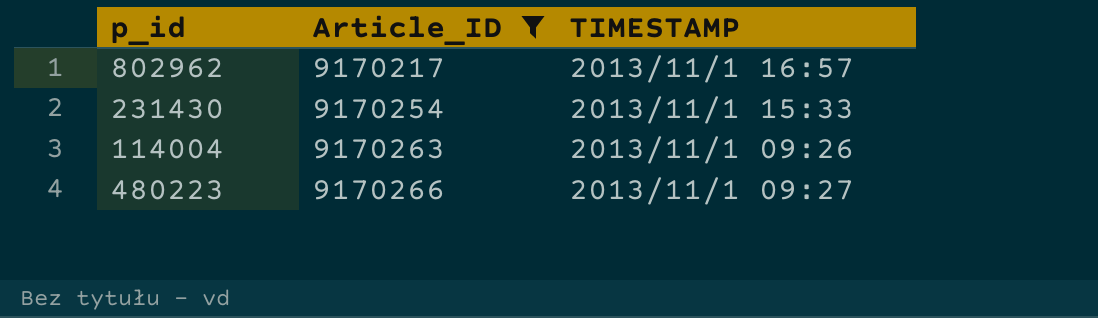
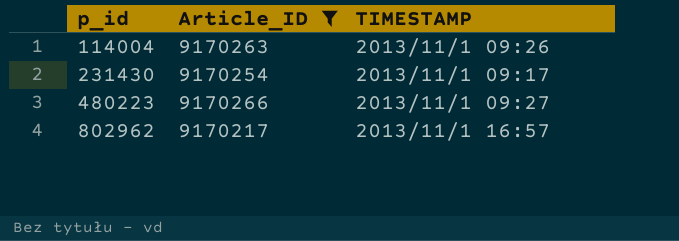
row order: Article_ID ascending -> p_id ascending
231430 | TIMESTAMP: 2013/11/1 15:33 -> 2013/11/1 09:17

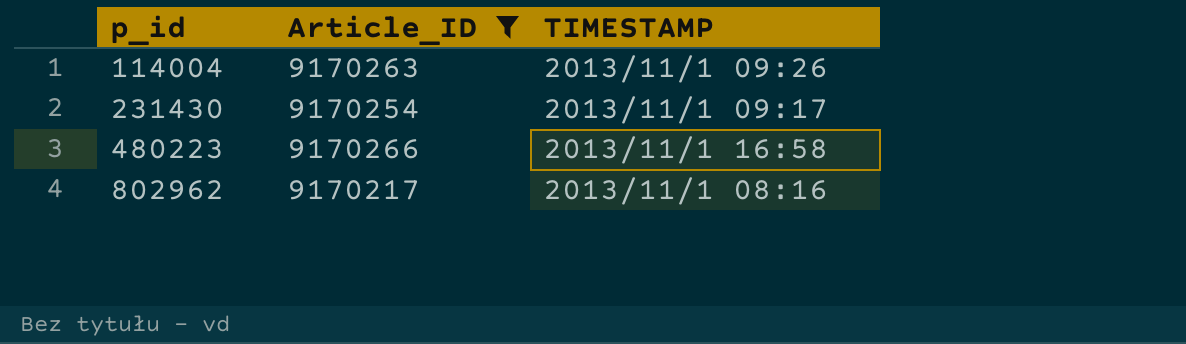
480223 | TIMESTAMP: 2013/11/1 09:27 -> 2013/11/1 16:58
802962 | TIMESTAMP: 2013/11/1 16:57 -> 2013/11/1 08:16

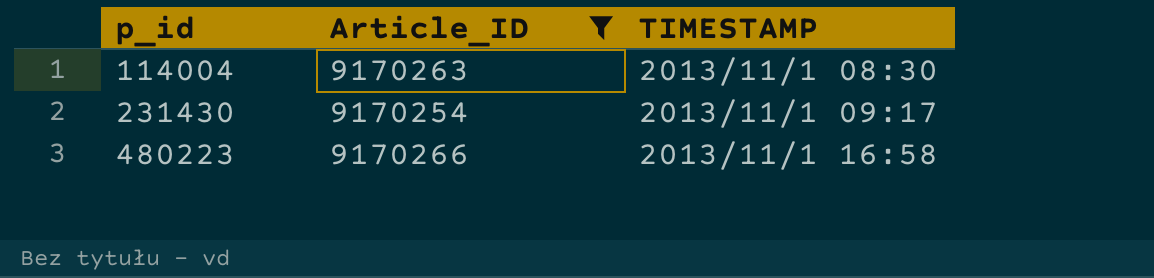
row 802962: 9170217 | 2013/11/1 08:16 -> none
114004 | TIMESTAMP: 2013/11/1 09:26 -> 2013/11/1 08:30

